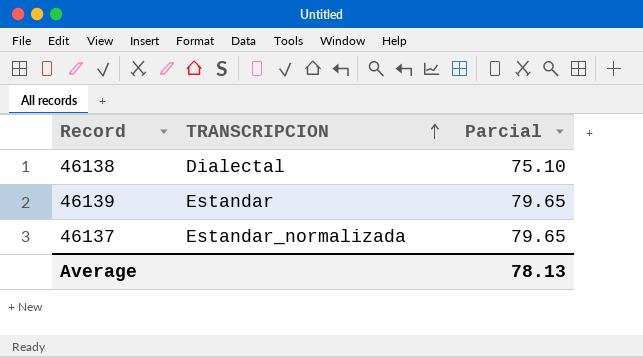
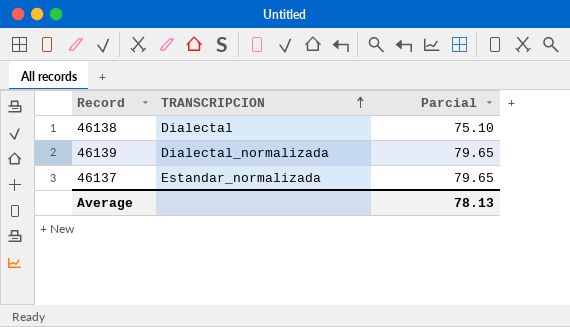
46139 | TRANSCRIPCION: Estandar -> Dialectal_normalizada

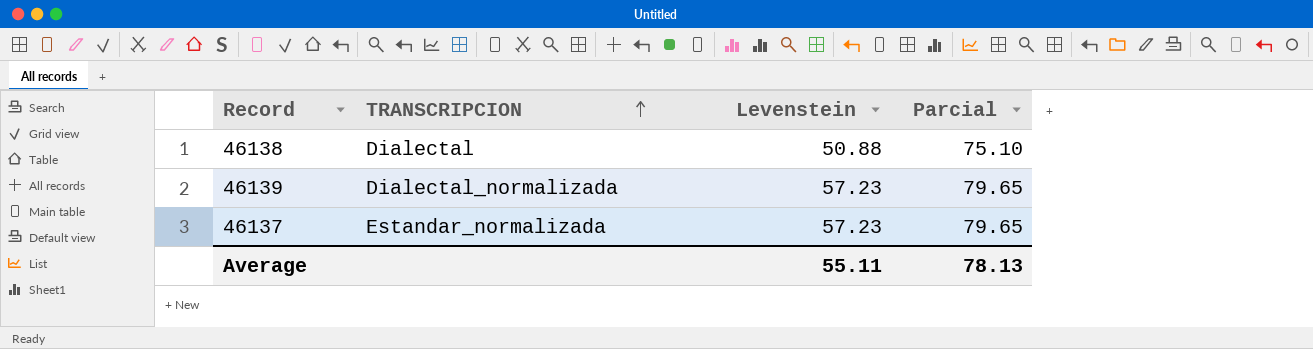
column Levenstein | position: none -> 3

